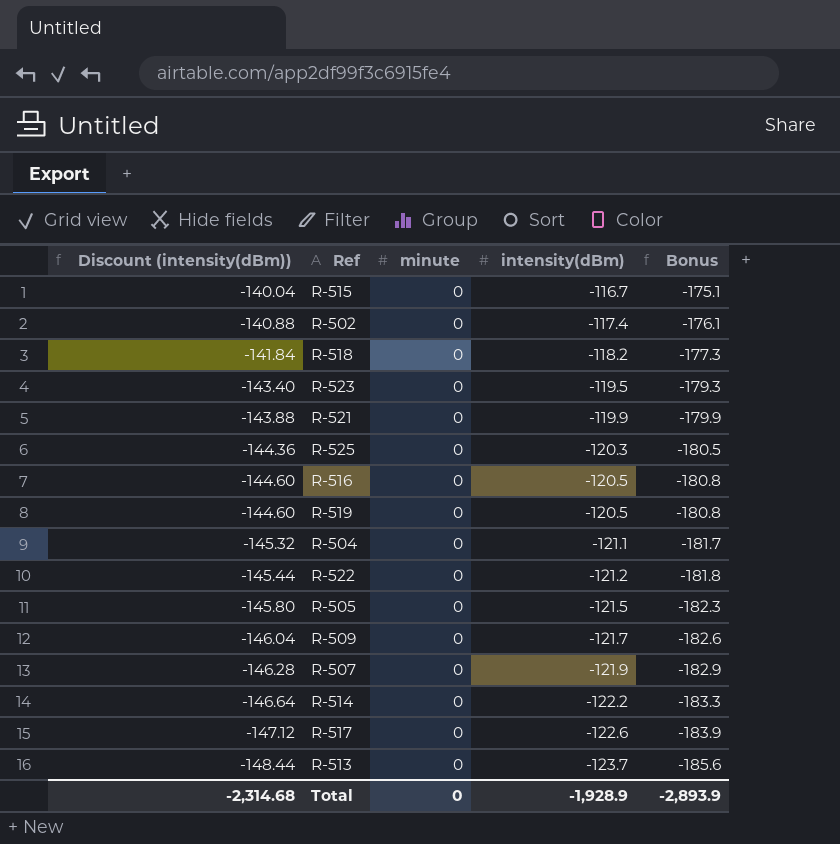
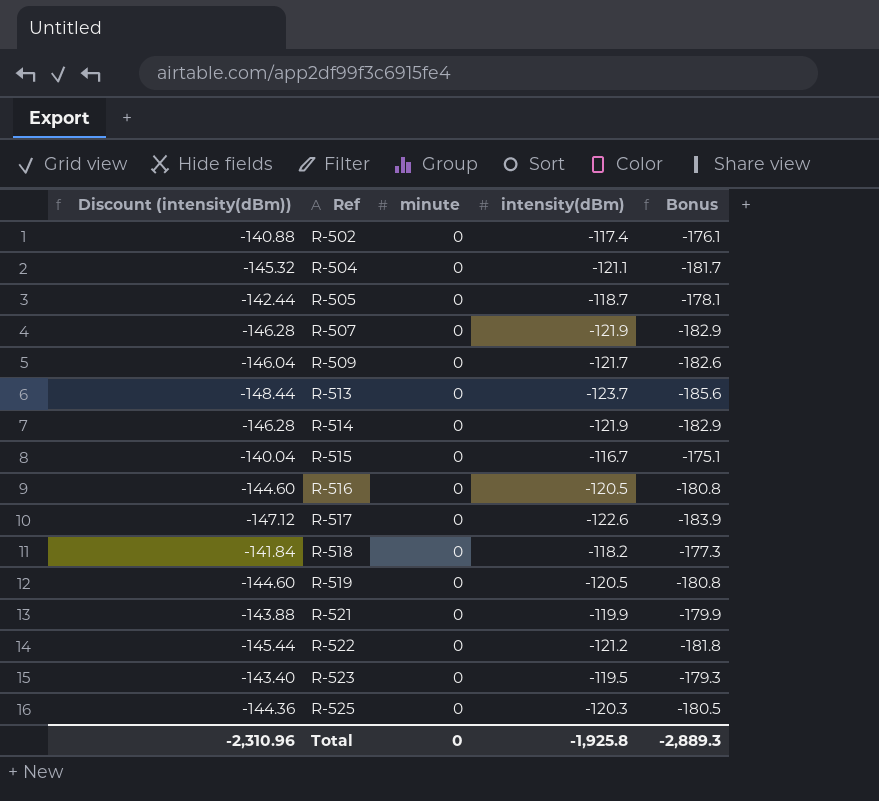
row order: Discount (intensity(dBm)) descending -> Ref ascending
R-505 | Discount (intensity(dBm)): -145.80 -> -142.44
R-505 | intensity(dBm): -121.5 -> -118.7
R-505 | Bonus: -182.3 -> -178.1
R-514 | Discount (intensity(dBm)): -146.64 -> -146.28
R-514 | intensity(dBm): -122.2 -> -121.9
R-514 | Bonus: -183.3 -> -182.9
Total | Discount (intensity(dBm)): -2,314.68 -> -2,310.96
Total | intensity(dBm): -1,928.9 -> -1,925.8
Total | Bonus: -2,893.9 -> -2,889.3

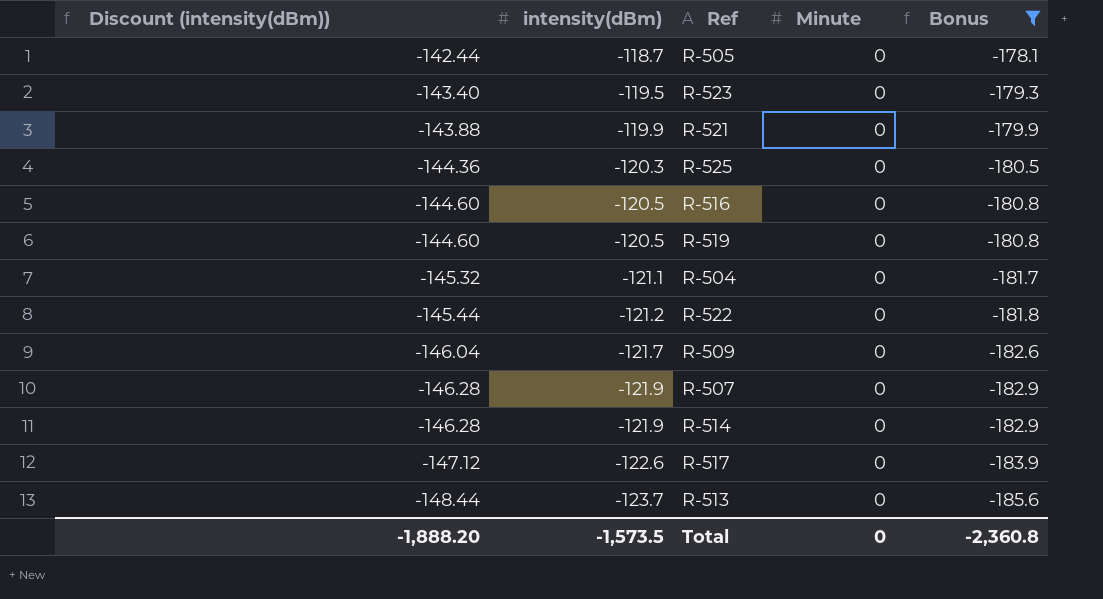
filter: none -> Bonus <= -178.1
row order: Ref ascending -> Discount (intensity(dBm)) descending
column intensity(dBm) | position: 4 -> 2
column name: minute -> Minute
Total | Discount (intensity(dBm)): -2,310.96 -> -1,888.20
Total | intensity(dBm): -1,925.8 -> -1,573.5
Total | Bonus: -2,889.3 -> -2,360.8

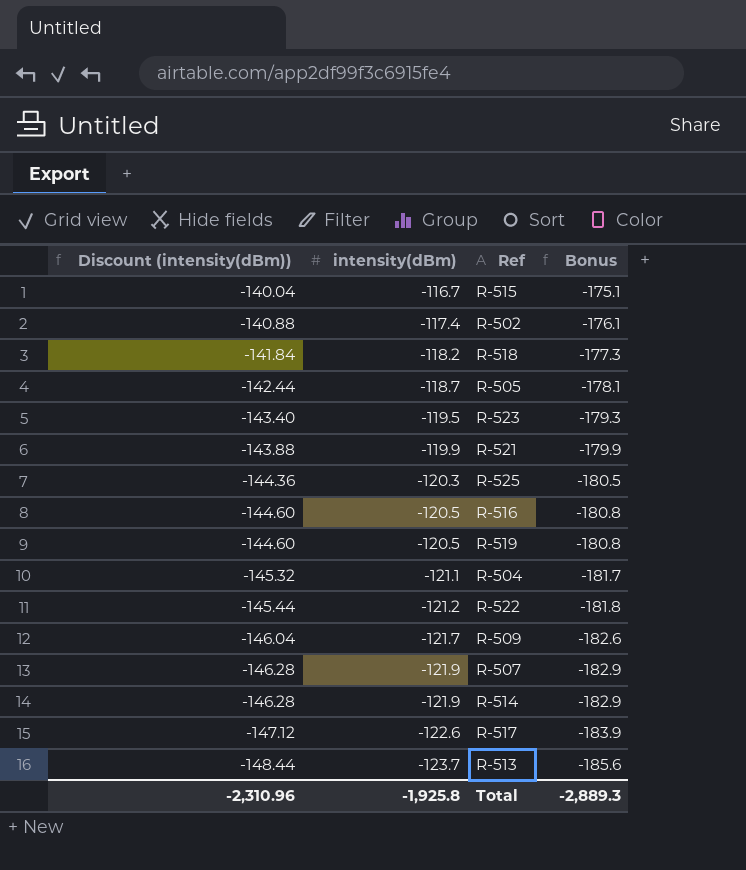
filter: Bonus <= -178.1 -> none
column Minute | position: 4 -> none
Total | Discount (intensity(dBm)): -1,888.20 -> -2,310.96
Total | intensity(dBm): -1,573.5 -> -1,925.8
Total | Bonus: -2,360.8 -> -2,889.3

